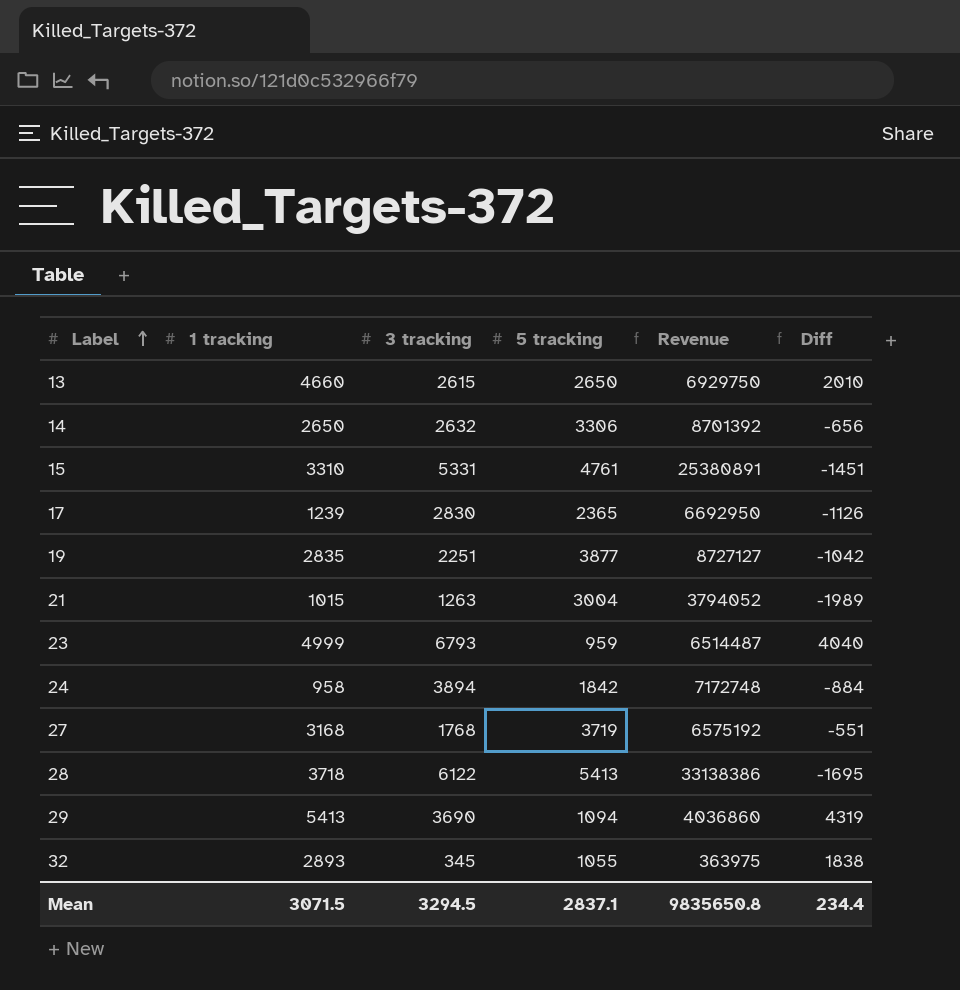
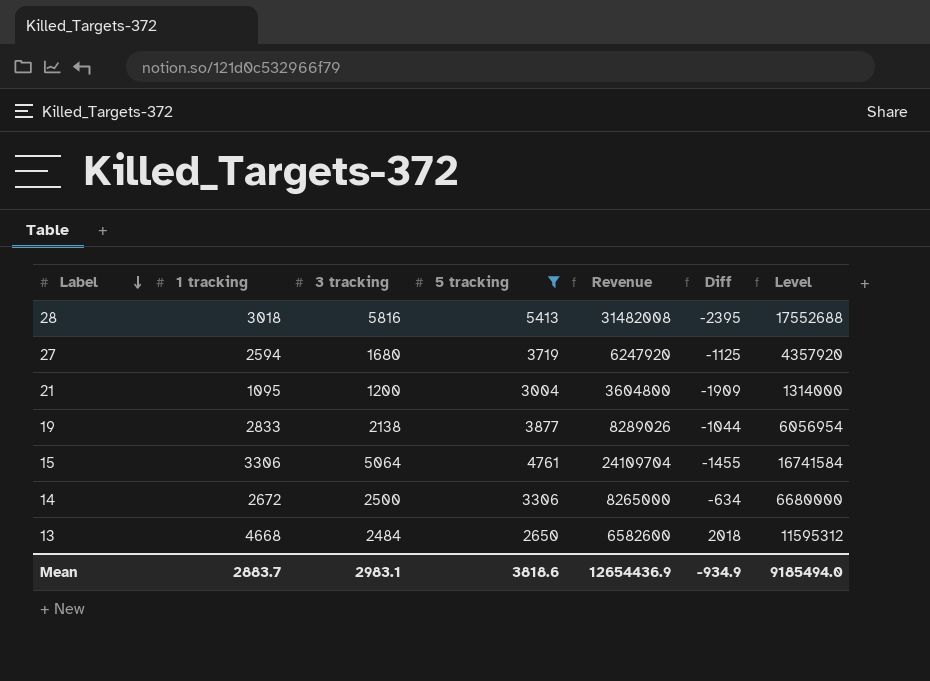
filter: none -> 5 tracking >= 2650
row order: Label ascending -> Label descending
column Level | formula: none -> [1 tracking] * [3 tracking]
28 | 1 tracking: 3718 -> 3018
28 | 3 tracking: 6122 -> 5816
28 | Revenue: 33138386 -> 31482008
28 | Diff: -1695 -> -2395
27 | 1 tracking: 3168 -> 2594
27 | 3 tracking: 1768 -> 1680
27 | Revenue: 6575192 -> 6247920
27 | Diff: -551 -> -1125
21 | 1 tracking: 1015 -> 1095
21 | 3 tracking: 1263 -> 1200
21 | Revenue: 3794052 -> 3604800
21 | Diff: -1989 -> -1909
19 | 1 tracking: 2835 -> 2833
19 | 3 tracking: 2251 -> 2138
19 | Revenue: 8727127 -> 8289026
19 | Diff: -1042 -> -1044
15 | 1 tracking: 3310 -> 3306
15 | 3 tracking: 5331 -> 5064
15 | Revenue: 25380891 -> 24109704
15 | Diff: -1451 -> -1455
14 | 1 tracking: 2650 -> 2672
14 | 3 tracking: 2632 -> 2500
14 | Revenue: 8701392 -> 8265000
14 | Diff: -656 -> -634
13 | 1 tracking: 4660 -> 4668
13 | 3 tracking: 2615 -> 2484
13 | Revenue: 6929750 -> 6582600
13 | Diff: 2010 -> 2018
Mean | 1 tracking: 3071.5 -> 2883.7
Mean | 3 tracking: 3294.5 -> 2983.1
Mean | 5 tracking: 2837.1 -> 3818.6
Mean | Revenue: 9835650.8 -> 12654436.9
Mean | Diff: 234.4 -> -934.9

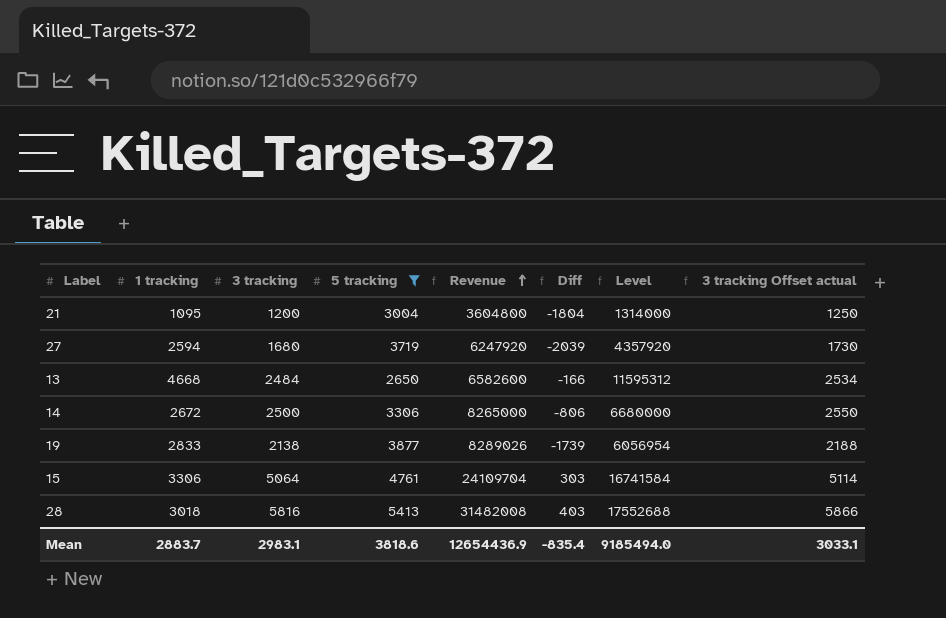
row order: Label descending -> Revenue ascending
column Diff | formula: [1 tracking] - [5 tracking] -> [3 tracking] - [5 tracking]
column 3 tracking Offset actual | formula: none -> [3 tracking] + 50
Mean | Diff: -934.9 -> -835.4

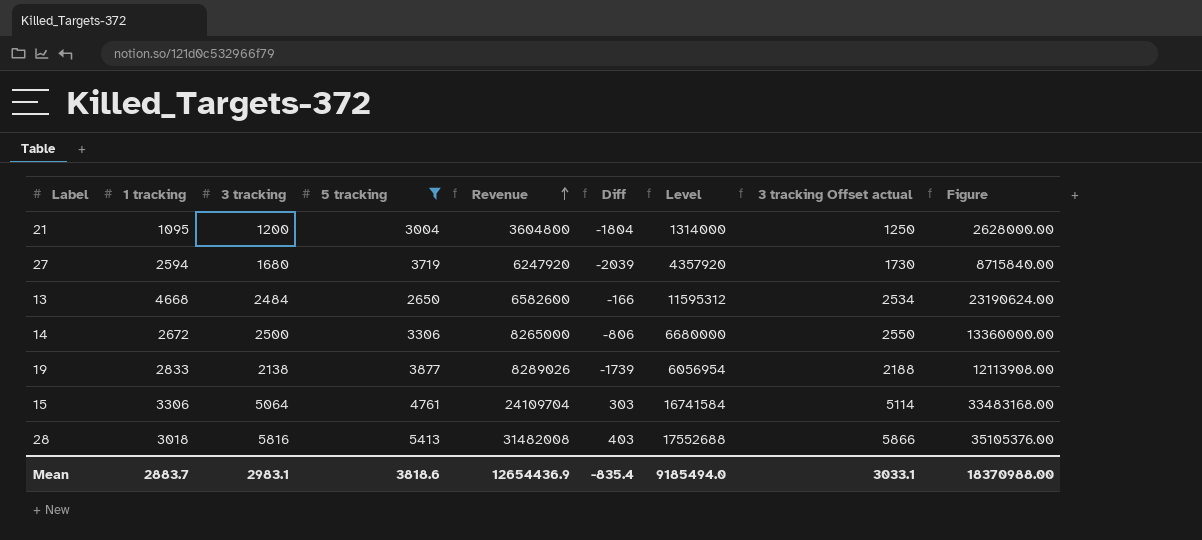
column Figure | formula: none -> [Level] * 2

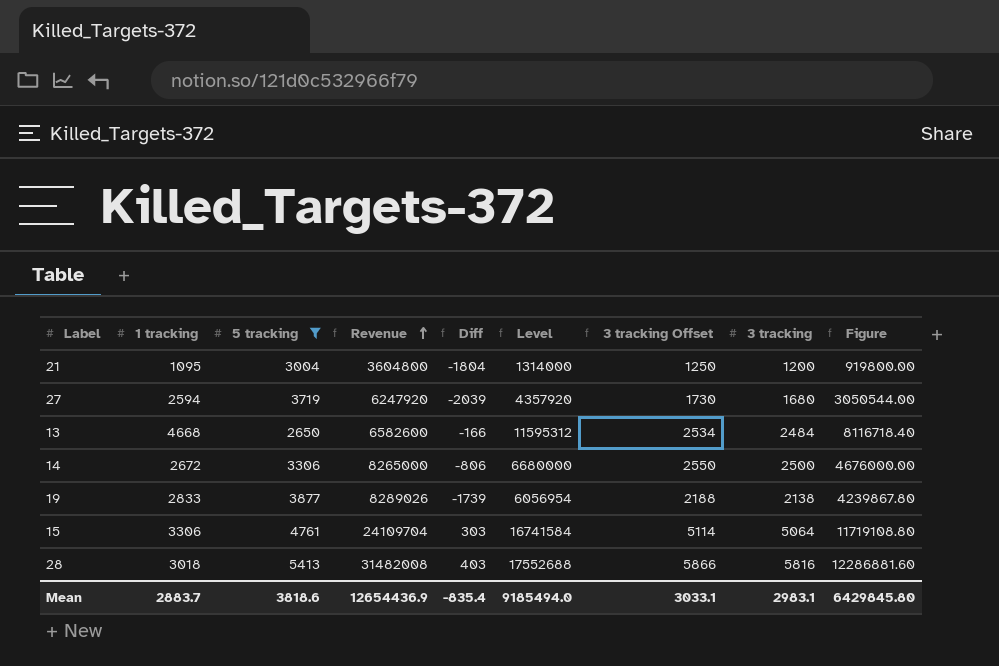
column name: 3 tracking Offset actual -> 3 tracking Offset
column 3 tracking | position: 3 -> 8
column Figure | formula: [Level] * 2 -> [Level] * 0.7
Mean | Figure: 18370988.00 -> 6429845.80

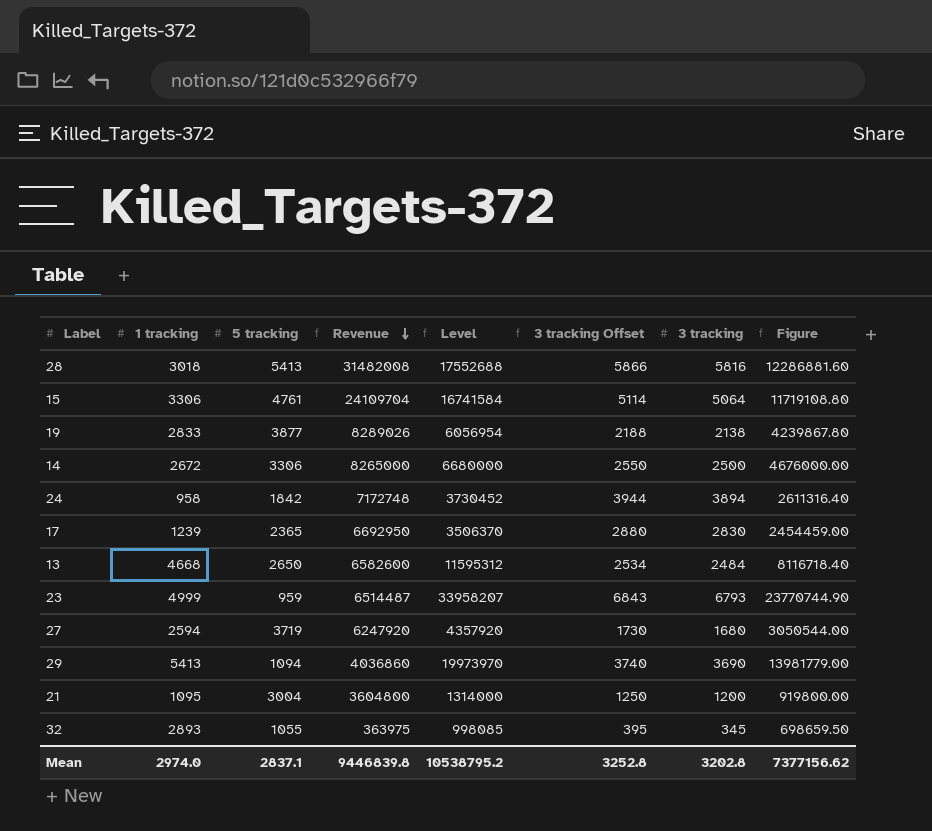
filter: 5 tracking >= 2650 -> none
row order: Revenue ascending -> Revenue descending
column Diff | formula: [3 tracking] - [5 tracking] -> none
Mean | 1 tracking: 2883.7 -> 2974.0
Mean | 5 tracking: 3818.6 -> 2837.1
Mean | Revenue: 12654436.9 -> 9446839.8
Mean | Level: 9185494.0 -> 10538795.2
Mean | 3 tracking Offset: 3033.1 -> 3252.8
Mean | 3 tracking: 2983.1 -> 3202.8
Mean | Figure: 6429845.80 -> 7377156.62

